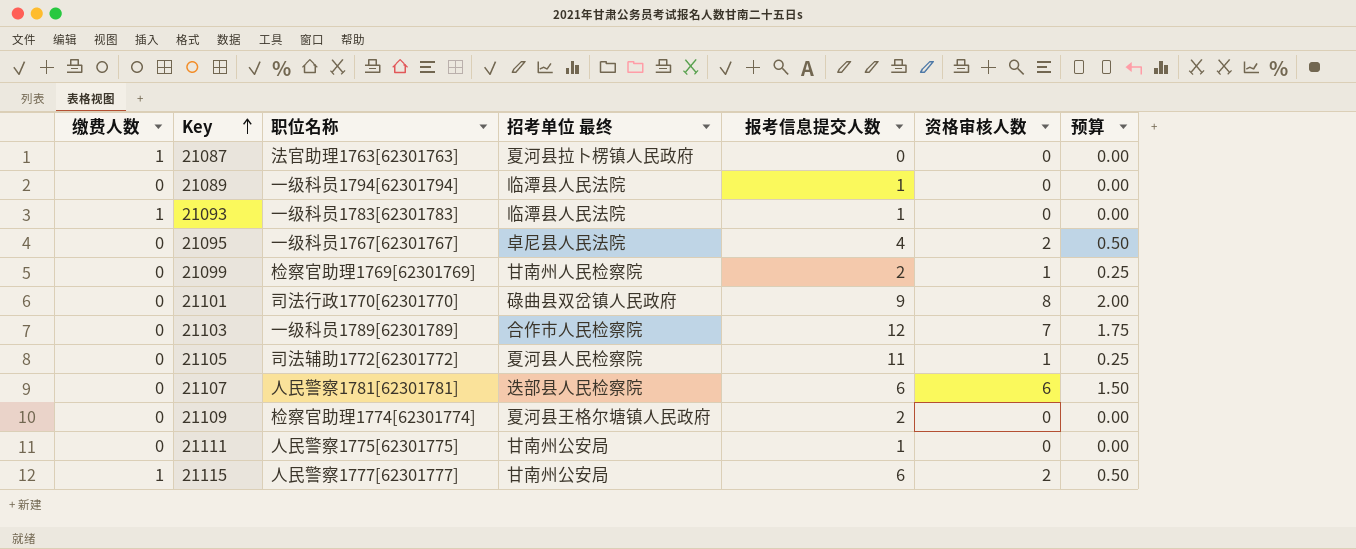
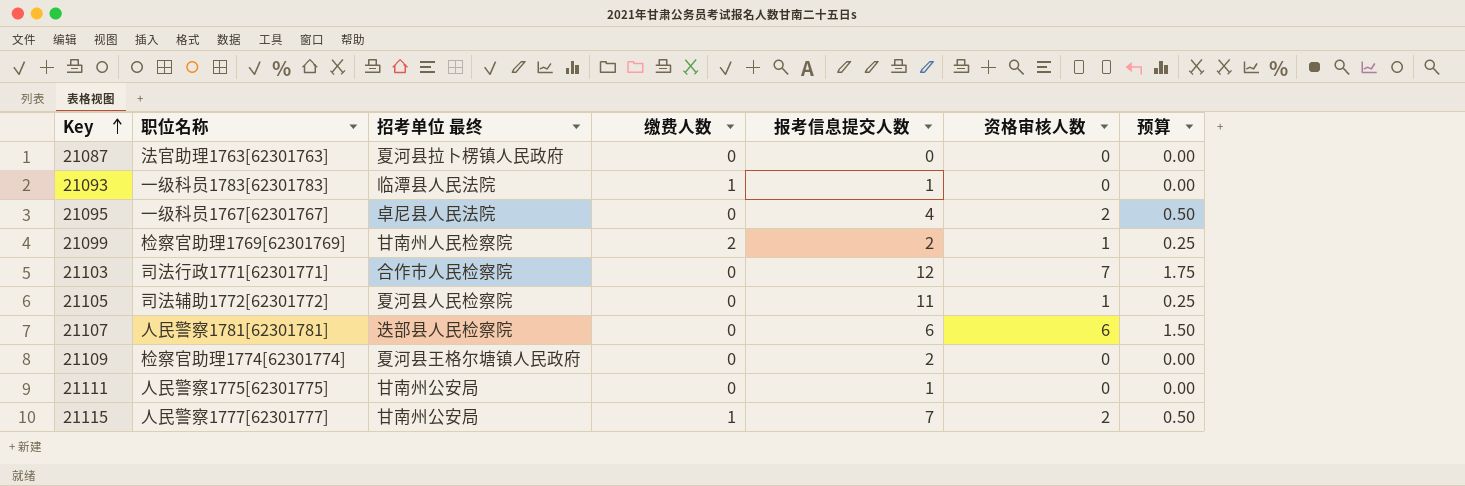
column 缴费人数 | position: 1 -> 4
row 21089: 0 | 一级科员1794[62301794] | 临潭县人民法院 | 1 | 0 | 0.00 -> none
row 21101: 0 | 司法行政1770[62301770] | 碌曲县双岔镇人民政府 | 9 | 8 | 2.00 -> none
21087 | 缴费人数: 1 -> 0
21099 | 缴费人数: 0 -> 2
21103 | 职位名称: 一级科员1789[62301789] -> 司法行政1771[62301771]
21115 | 报考信息提交人数: 6 -> 7

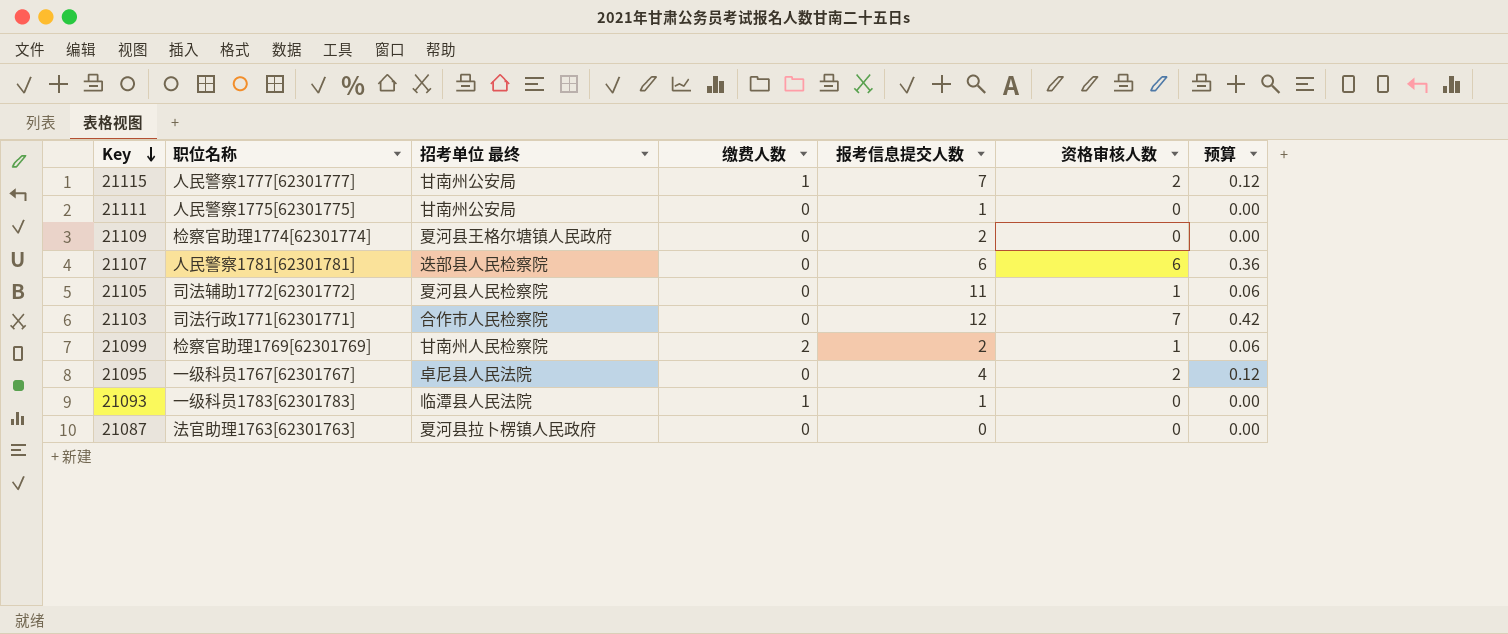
row order: Key ascending -> Key descending
column 预算 | formula: [资格审核人数] * 0.25 -> [资格审核人数] * 0.06

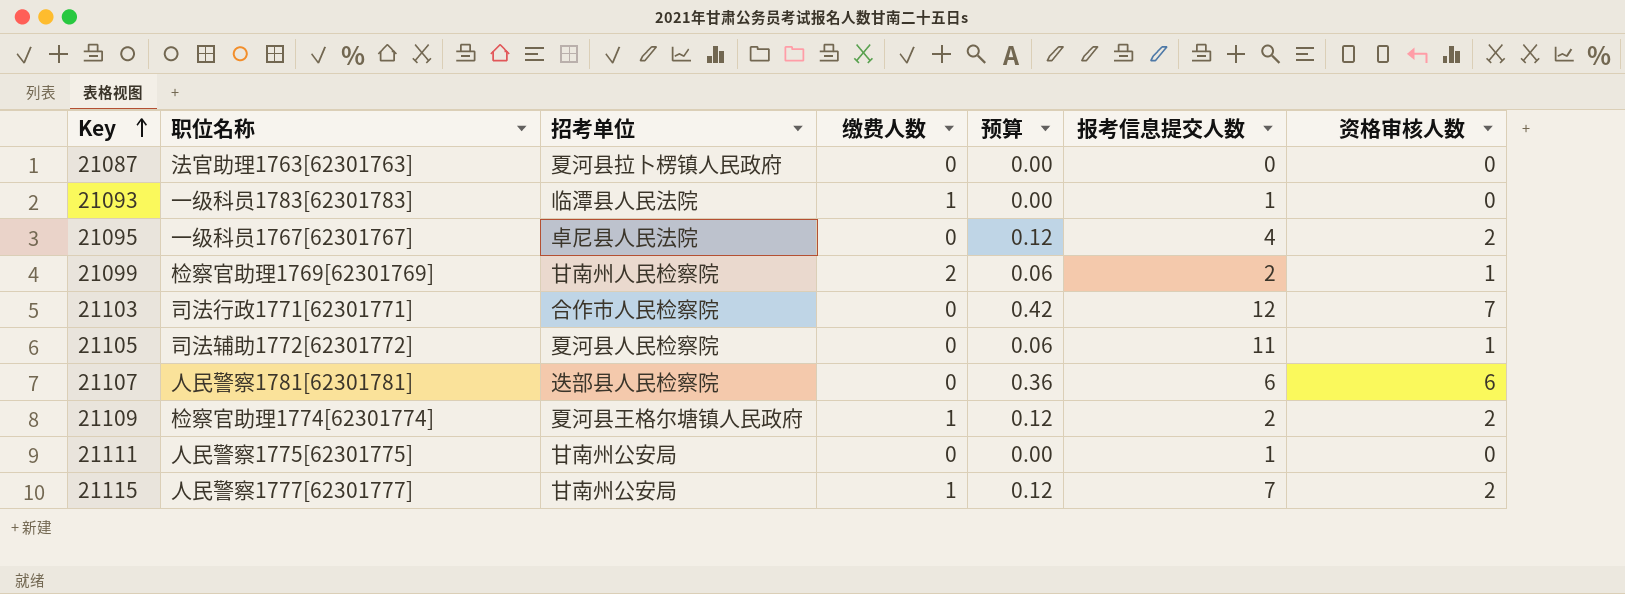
row order: Key descending -> Key ascending
column name: 招考单位 最终 -> 招考单位
column 预算 | position: 7 -> 5
21109 | 缴费人数: 0 -> 1
21109 | 预算: 0.00 -> 0.12
21109 | 资格审核人数: 0 -> 2

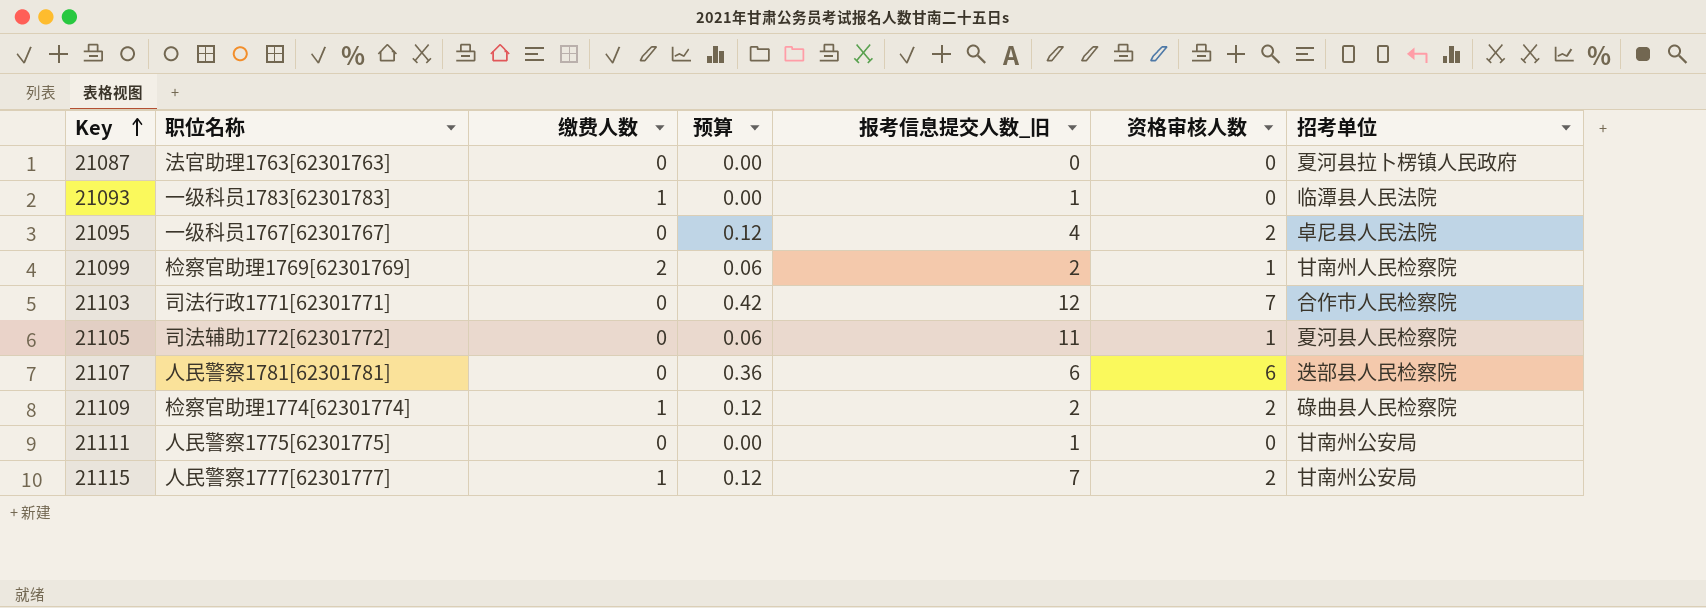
column name: 报考信息提交人数 -> 报考信息提交人数_旧
column 招考单位 | position: 3 -> 7
21109 | 招考单位: 夏河县王格尔塘镇人民政府 -> 碌曲县人民检察院

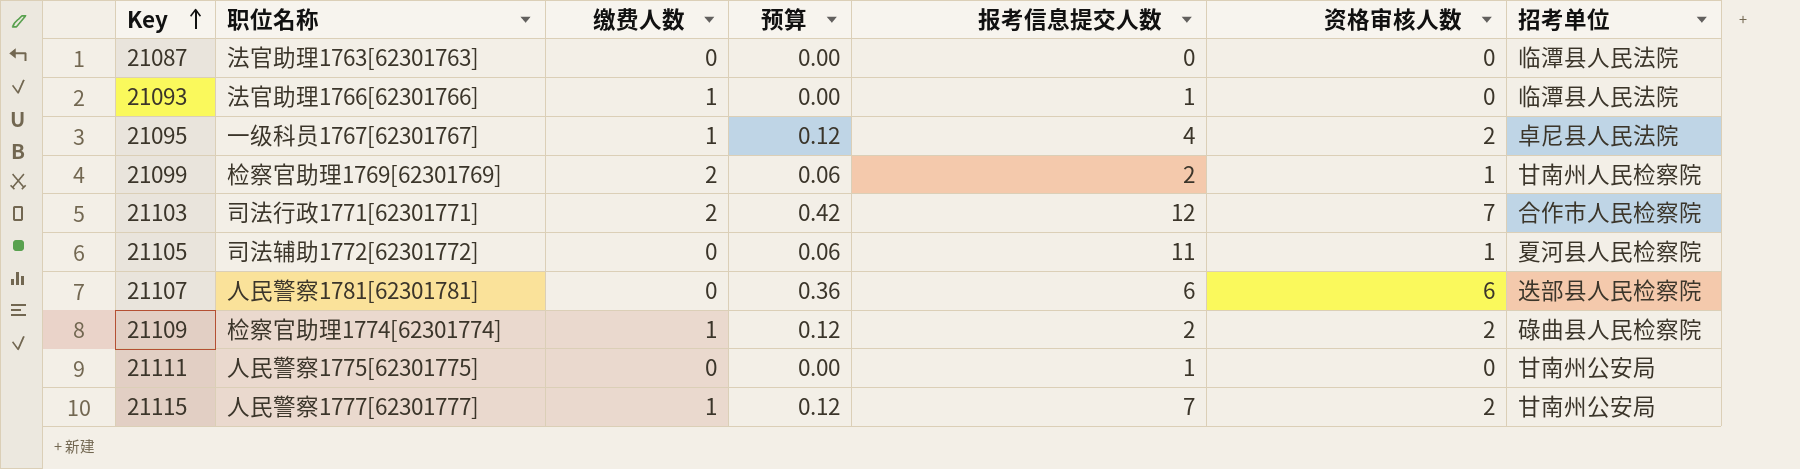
column name: 报考信息提交人数_旧 -> 报考信息提交人数
21087 | 招考单位: 夏河县拉卜楞镇人民政府 -> 临潭县人民法院
21093 | 职位名称: 一级科员1783[62301783] -> 法官助理1766[62301766]
21095 | 缴费人数: 0 -> 1
21103 | 缴费人数: 0 -> 2

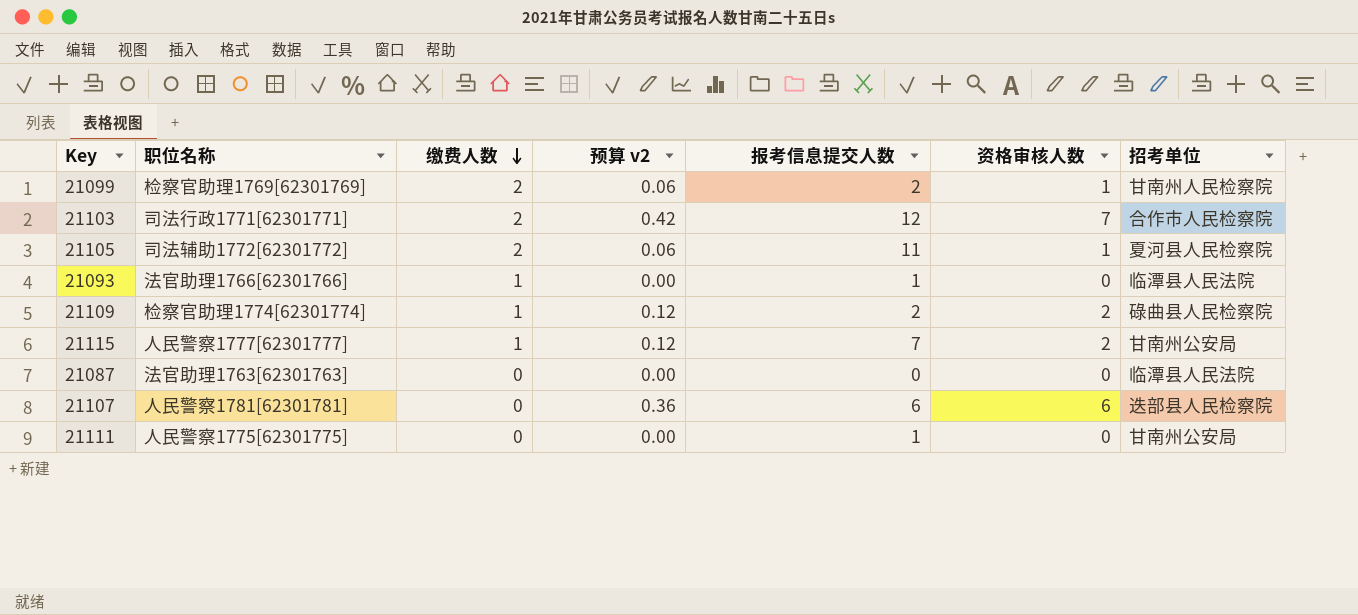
row order: Key ascending -> 缴费人数 descending
column name: 预算 -> 预算 v2
row 21095: 一级科员1767[62301767] | 1 | 0.12 | 4 | 2 | 卓尼县人民法院 -> none
21105 | 缴费人数: 0 -> 2

